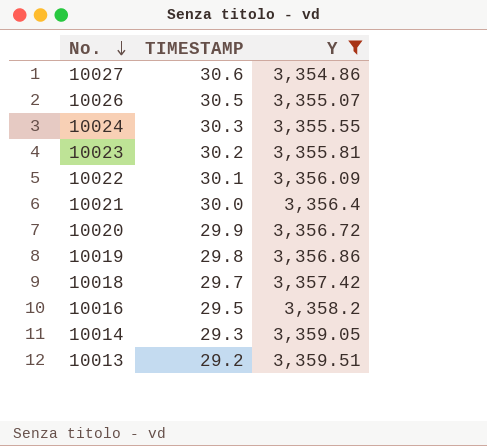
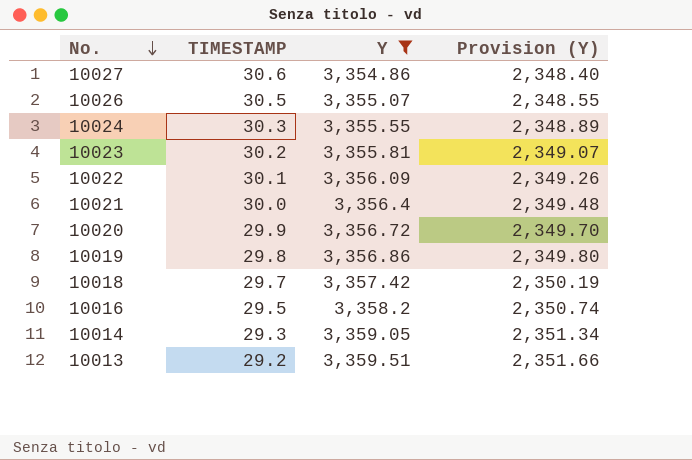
column Provision (Y) | formula: none -> [Y] * 0.7

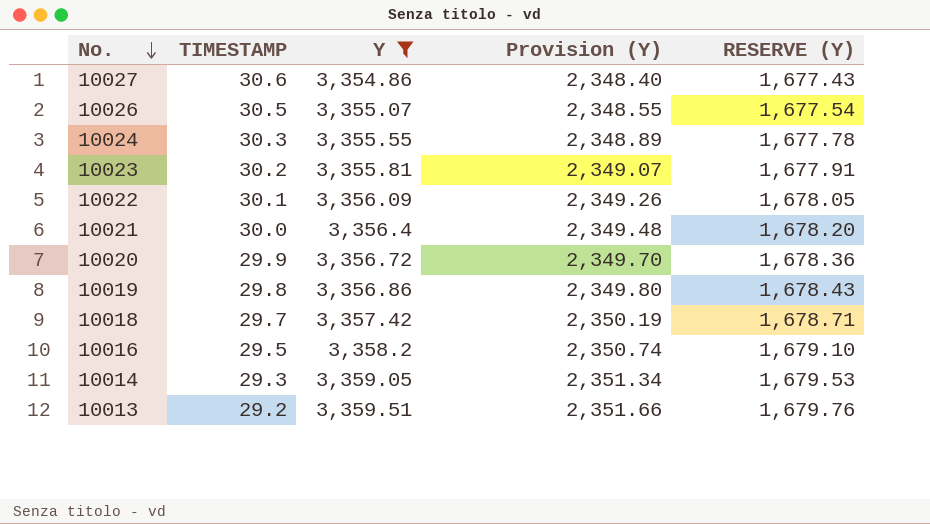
column RESERVE (Y) | formula: none -> [Y] * 0.5

